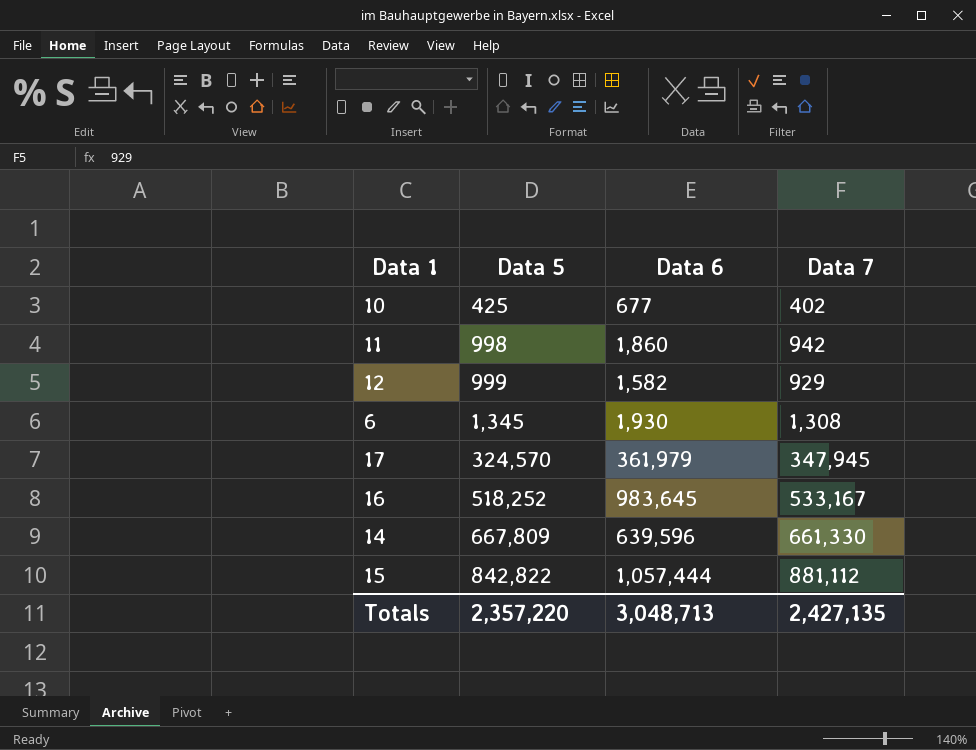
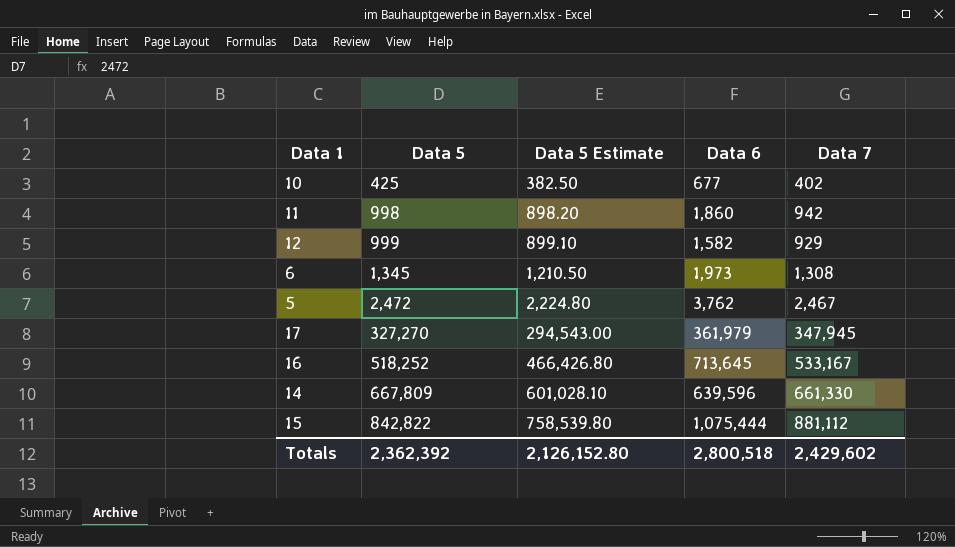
column Data 5 Estimate | formula: none -> [Data 5] * 0.9
6 | Data 6: 1,930 -> 1,973
row 5: none -> 2,472 | 2,224.80 | 3,762 | 2,467
17 | Data 5: 324,570 -> 327,270
16 | Data 6: 983,645 -> 713,645
15 | Data 6: 1,057,444 -> 1,075,444
Totals | Data 5: 2,357,220 -> 2,362,392
Totals | Data 6: 3,048,713 -> 2,800,518
Totals | Data 7: 2,427,135 -> 2,429,602

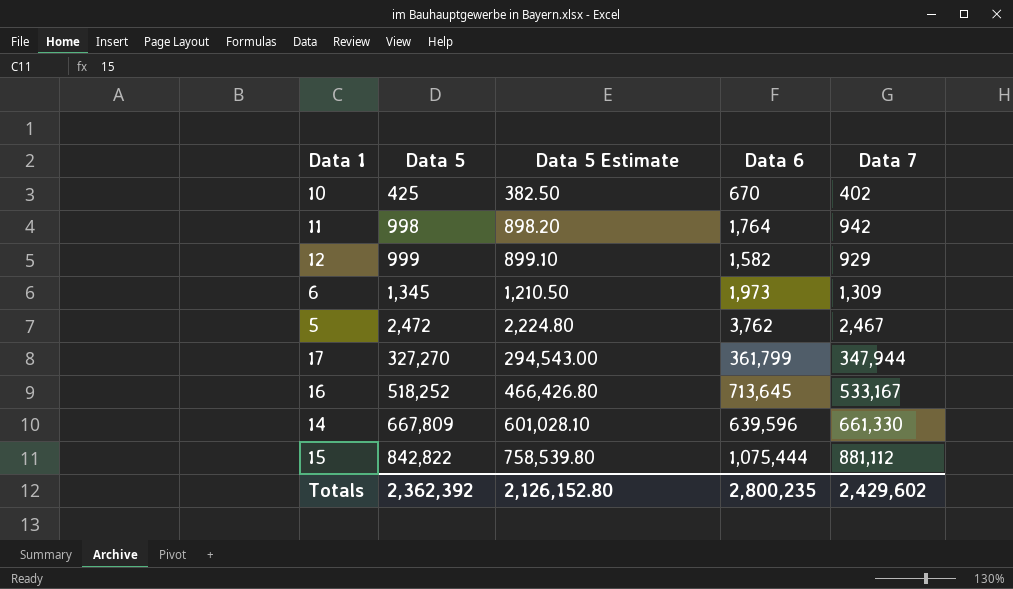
10 | Data 6: 677 -> 670
11 | Data 6: 1,860 -> 1,764
6 | Data 7: 1,308 -> 1,309
17 | Data 6: 361,979 -> 361,799
17 | Data 7: 347,945 -> 347,944
Totals | Data 6: 2,800,518 -> 2,800,235

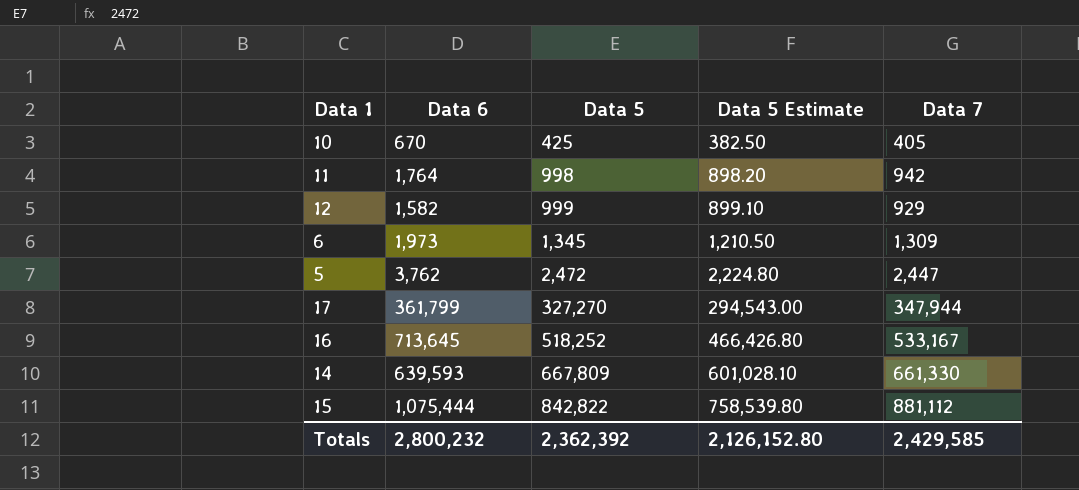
column Data 6 | position: 4 -> 2
10 | Data 7: 402 -> 405
5 | Data 7: 2,467 -> 2,447
14 | Data 6: 639,596 -> 639,593
Totals | Data 6: 2,800,235 -> 2,800,232
Totals | Data 7: 2,429,602 -> 2,429,585

